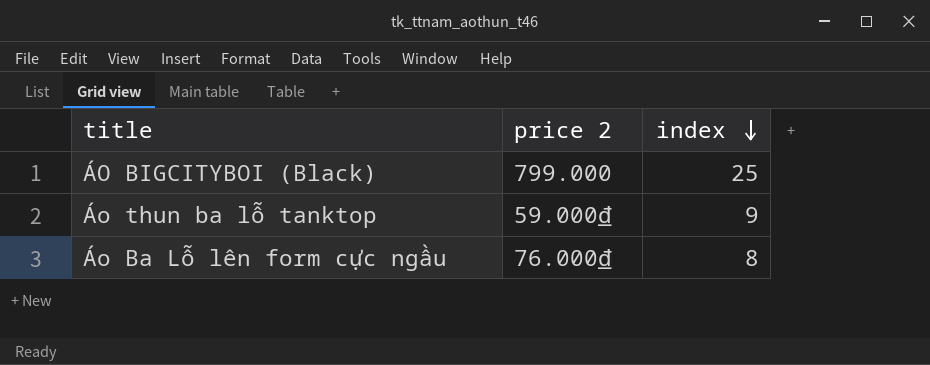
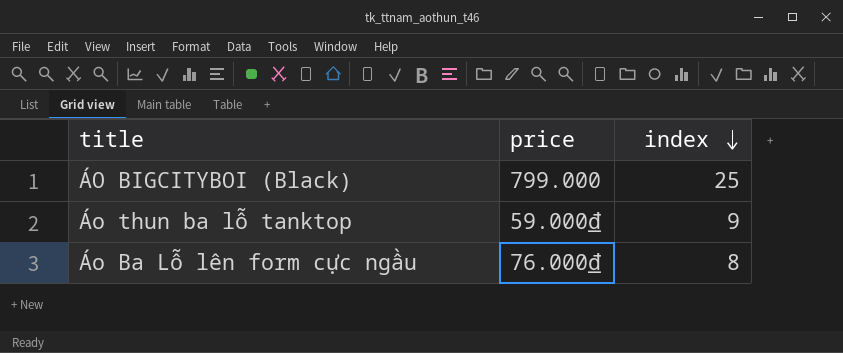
column name: price 2 -> price

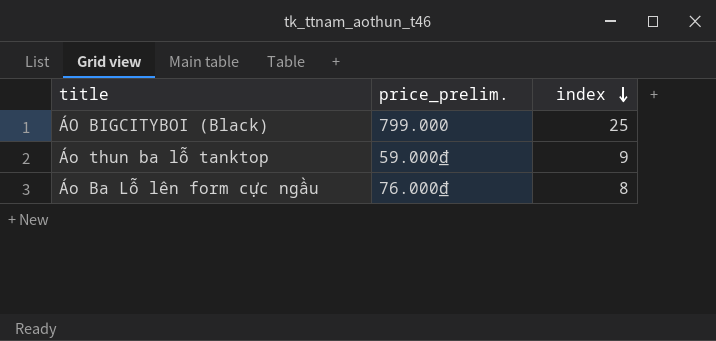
column name: price -> price_prelim.

